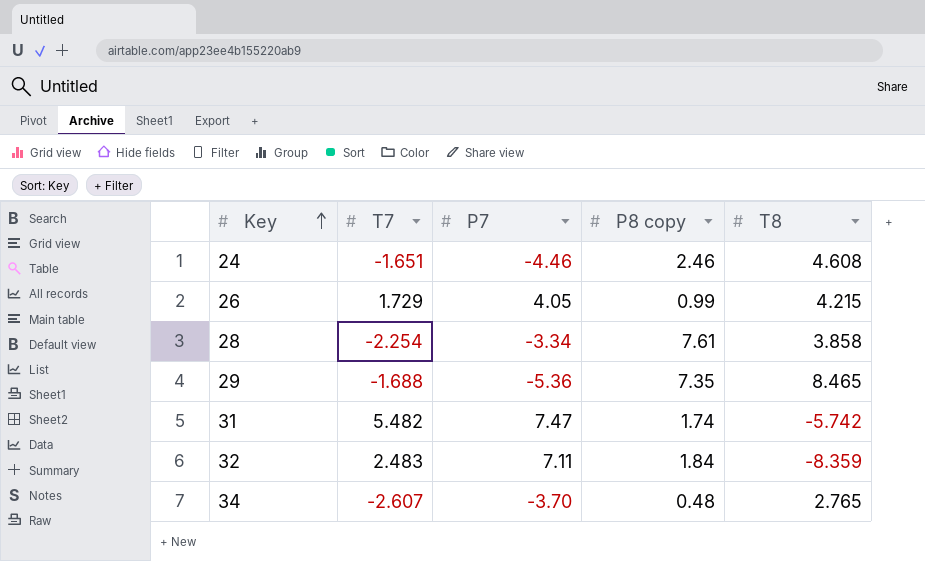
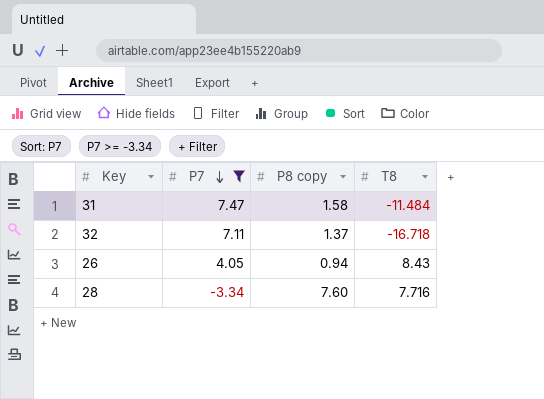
filter: none -> P7 >= -3.34
row order: Key ascending -> P7 descending
column T7 | position: 2 -> none
31 | P8 copy: 1.74 -> 1.58
31 | T8: -5.742 -> -11.484
32 | P8 copy: 1.84 -> 1.37
32 | T8: -8.359 -> -16.718
26 | P8 copy: 0.99 -> 0.94
26 | T8: 4.215 -> 8.43
28 | P8 copy: 7.61 -> 7.60
28 | T8: 3.858 -> 7.716

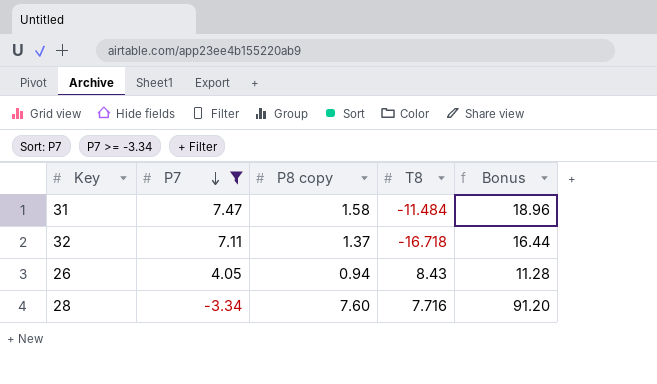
column Bonus | formula: none -> [P8 copy] * 12

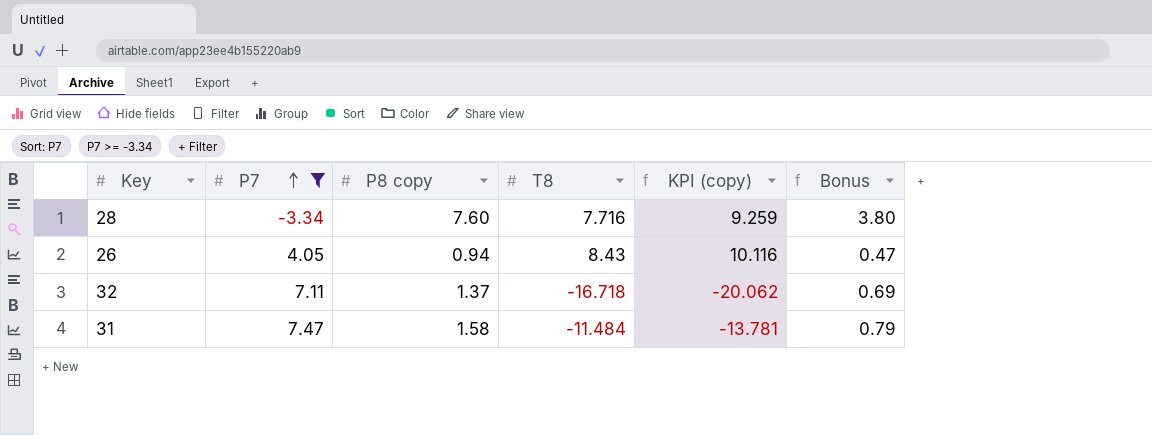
row order: P7 descending -> P7 ascending
column KPI (copy) | formula: none -> [T8] * 1.2
column Bonus | formula: [P8 copy] * 12 -> [P8 copy] * 0.5

